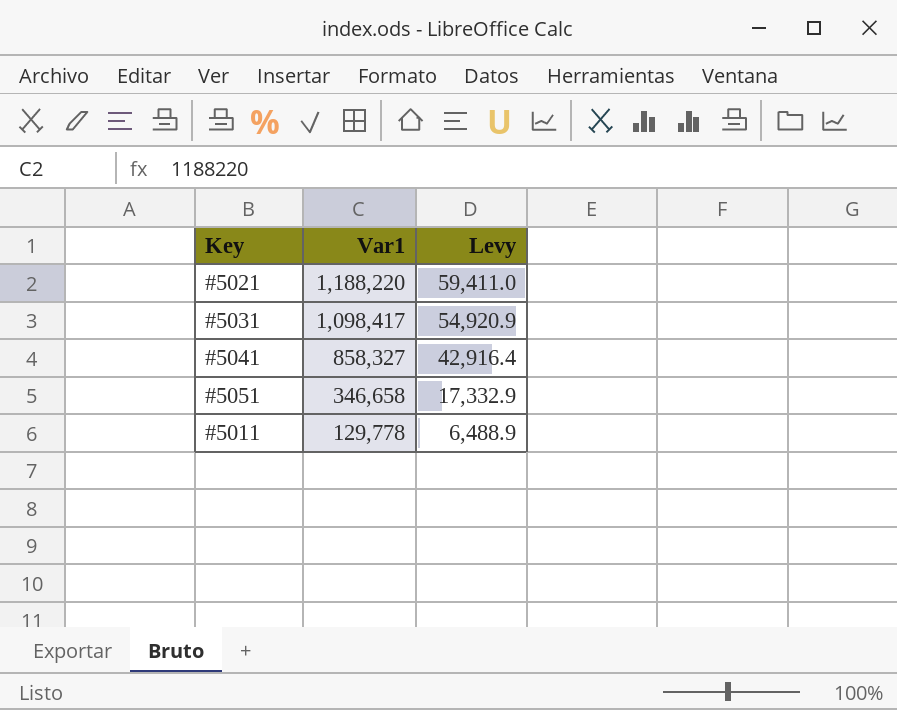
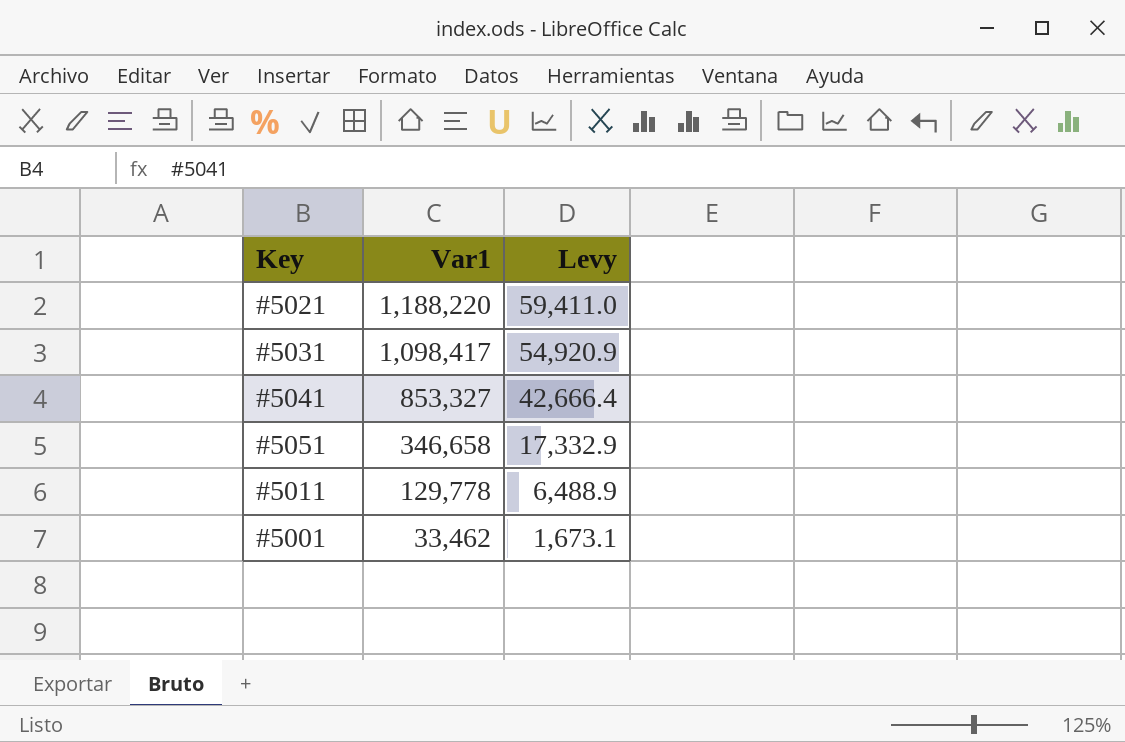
#5041 | Var1: 858,327 -> 853,327
#5041 | Levy: 42,916.4 -> 42,666.4
row #5001: none -> 33,462 | 1,673.1

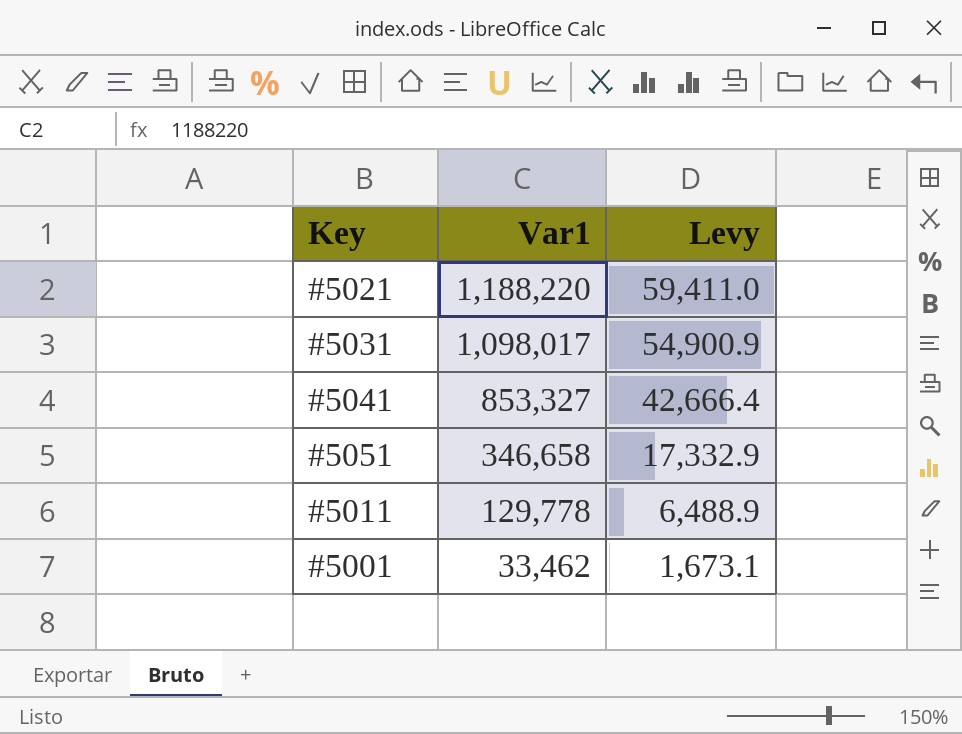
#5031 | Var1: 1,098,417 -> 1,098,017
#5031 | Levy: 54,920.9 -> 54,900.9

